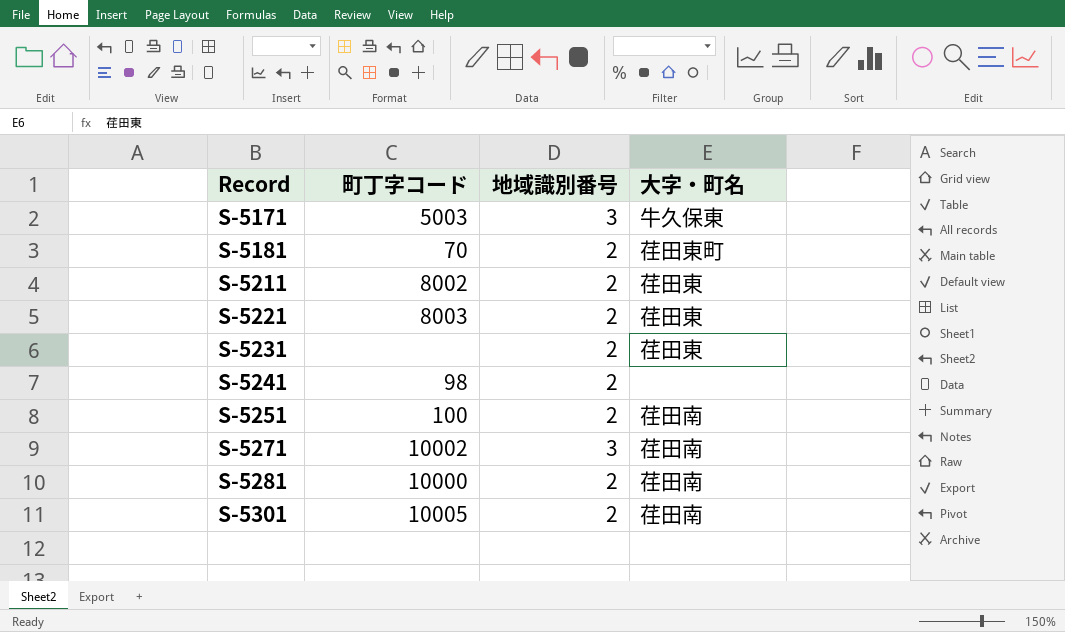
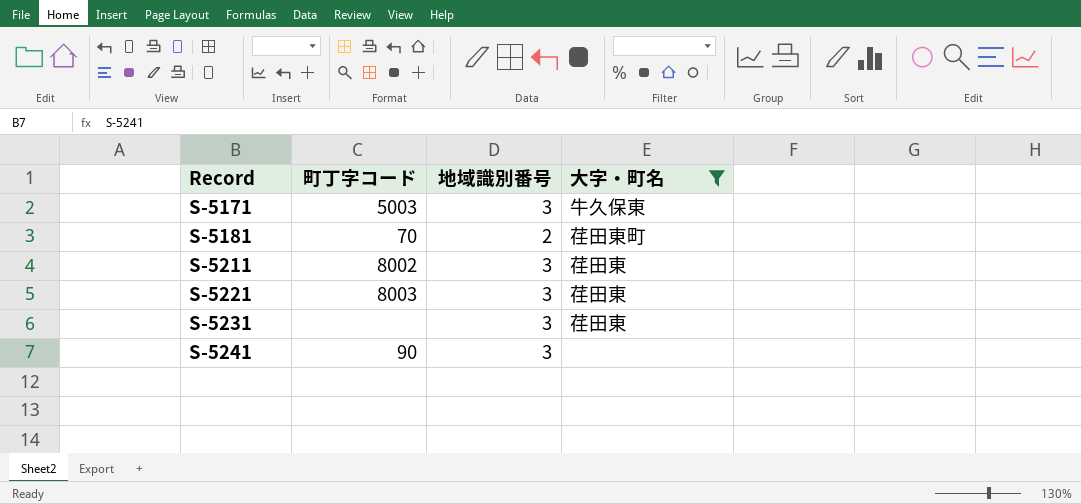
filter: none -> 大字・町名 != 荏田南
S-5211 | 地域識別番号: 2 -> 3
S-5221 | 地域識別番号: 2 -> 3
S-5231 | 地域識別番号: 2 -> 3
S-5241 | 町丁字コード: 98 -> 90
S-5241 | 地域識別番号: 2 -> 3

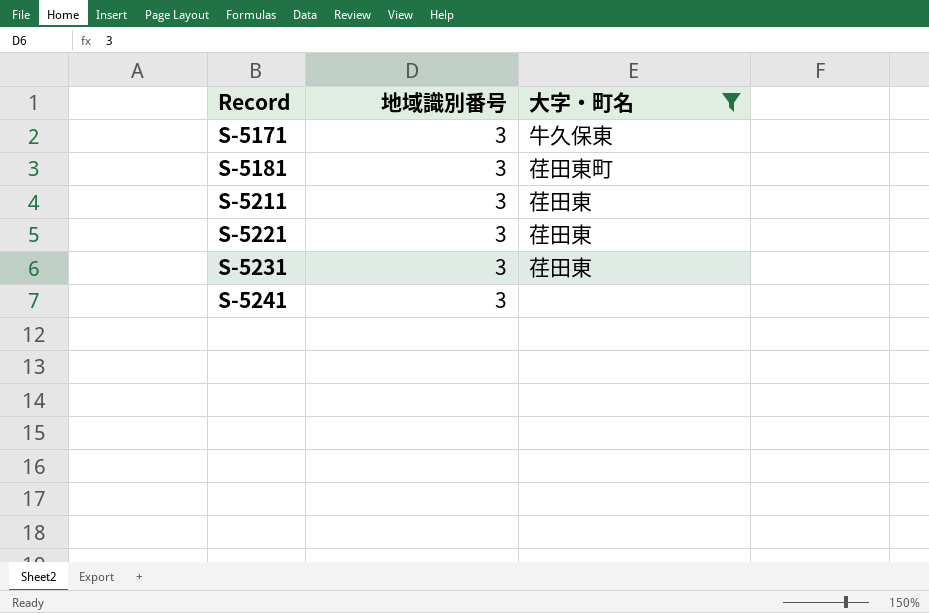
column 町丁字コード | position: 2 -> none
S-5181 | 地域識別番号: 2 -> 3

